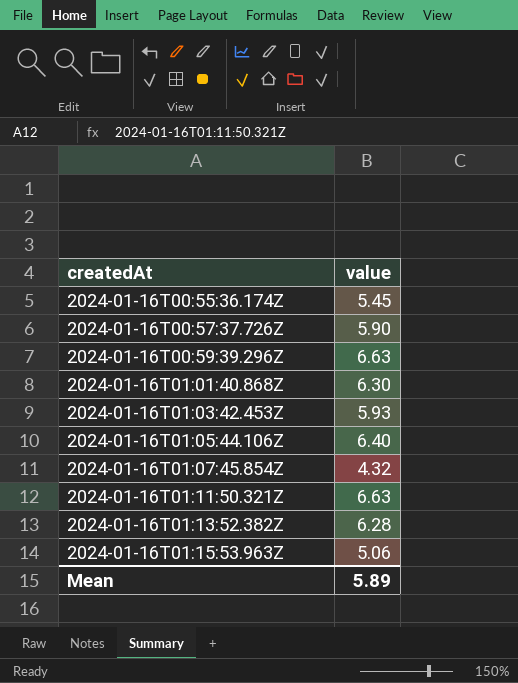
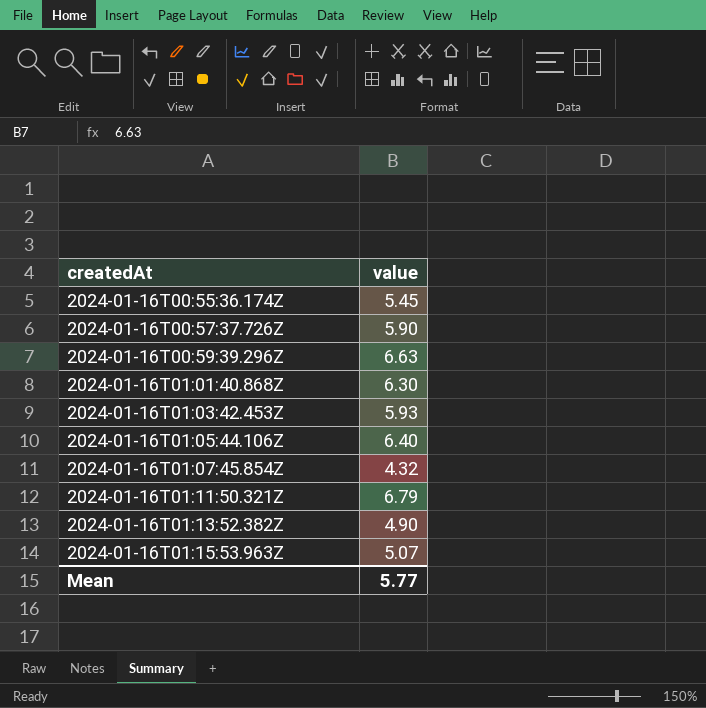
2024-01-16T01:11:50.321Z | value: 6.63 -> 6.79
2024-01-16T01:13:52.382Z | value: 6.28 -> 4.90
2024-01-16T01:15:53.963Z | value: 5.06 -> 5.07
Mean | value: 5.89 -> 5.77

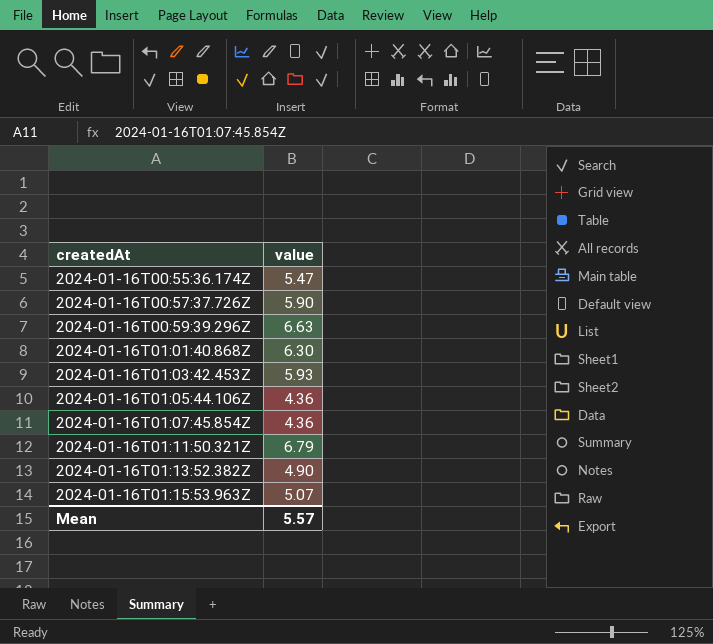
2024-01-16T00:55:36.174Z | value: 5.45 -> 5.47
2024-01-16T01:05:44.106Z | value: 6.40 -> 4.36
2024-01-16T01:07:45.854Z | value: 4.32 -> 4.36
Mean | value: 5.77 -> 5.57

